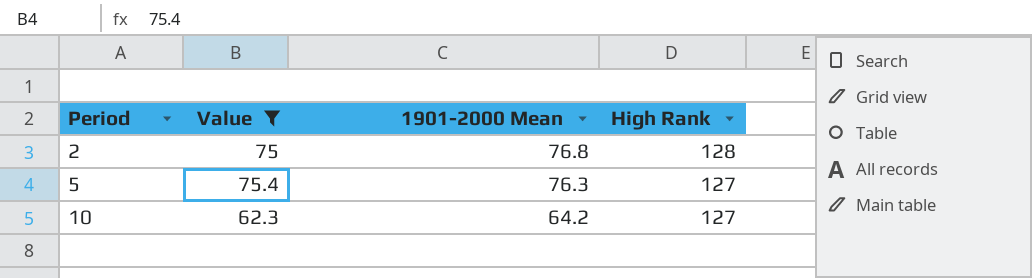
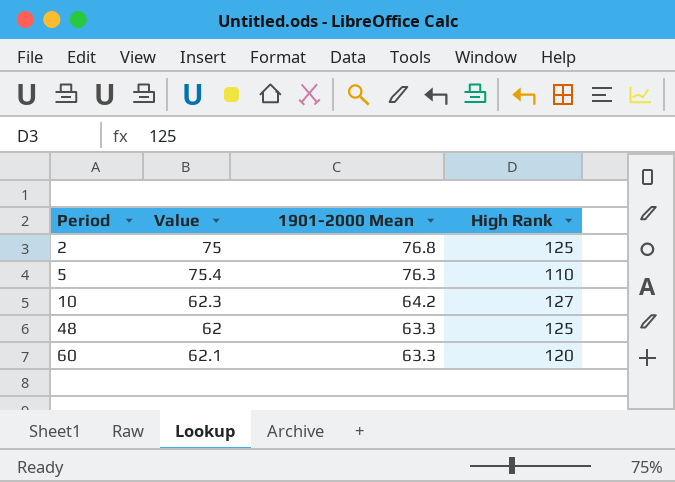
filter: Value >= 62.3 -> none
2 | High Rank: 128 -> 125
5 | High Rank: 127 -> 110

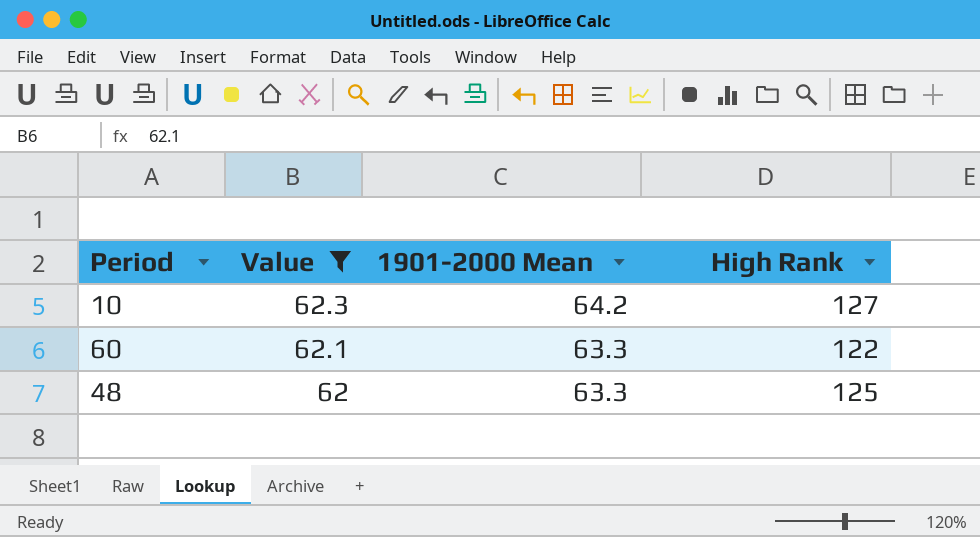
filter: none -> Value <= 62.3
row order: Period ascending -> Value descending
60 | High Rank: 120 -> 122

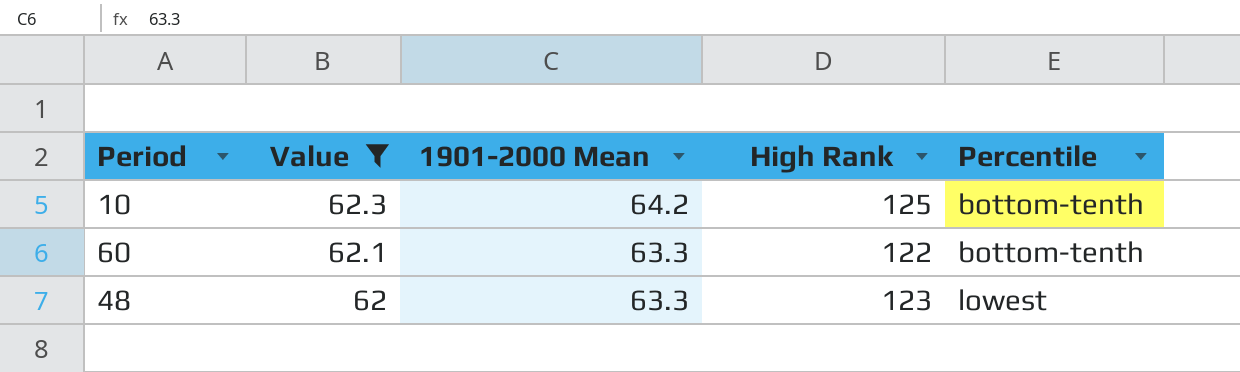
column Percentile | position: none -> 5
10 | High Rank: 127 -> 125
48 | High Rank: 125 -> 123

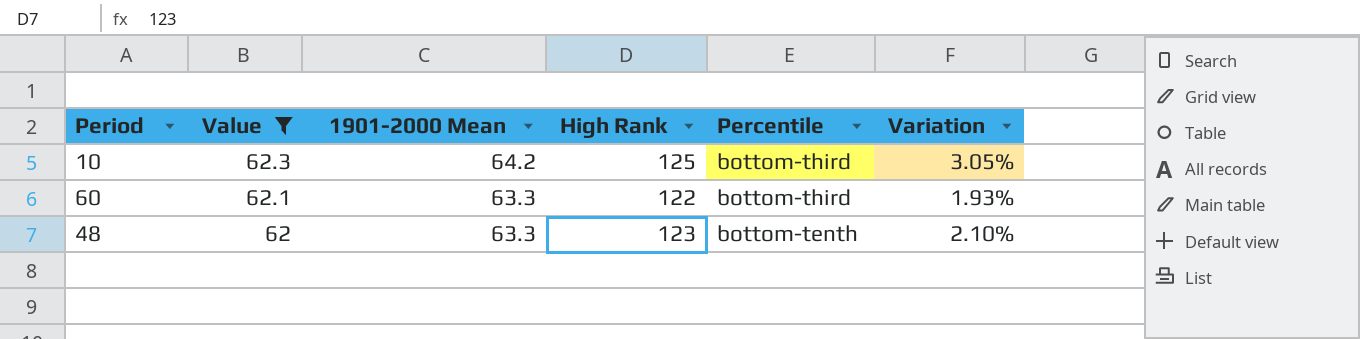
column Variation | formula: none -> ([1901-2000 Mean] - [Value]) / [Value]
10 | Percentile: bottom-tenth -> bottom-third
60 | Percentile: bottom-tenth -> bottom-third
48 | Percentile: lowest -> bottom-tenth

